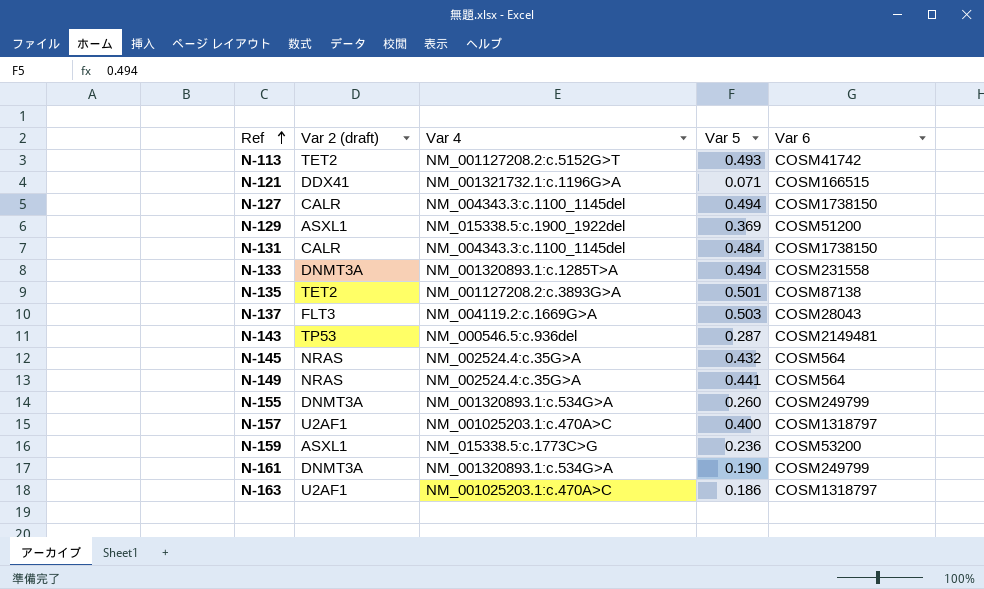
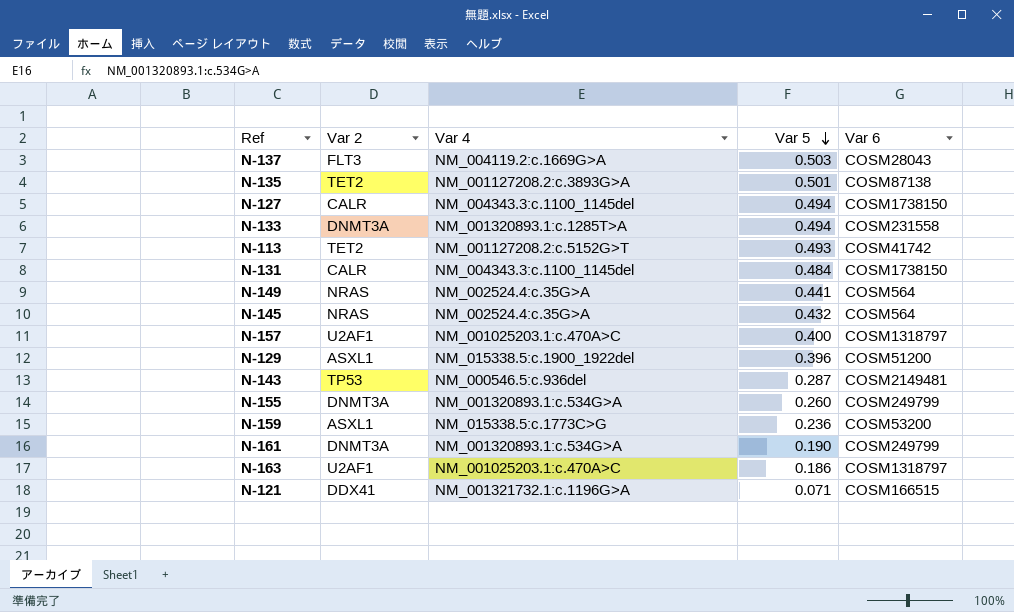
row order: Ref ascending -> Var 5 descending
column name: Var 2 (draft) -> Var 2
N-129 | Var 5: 0.369 -> 0.396

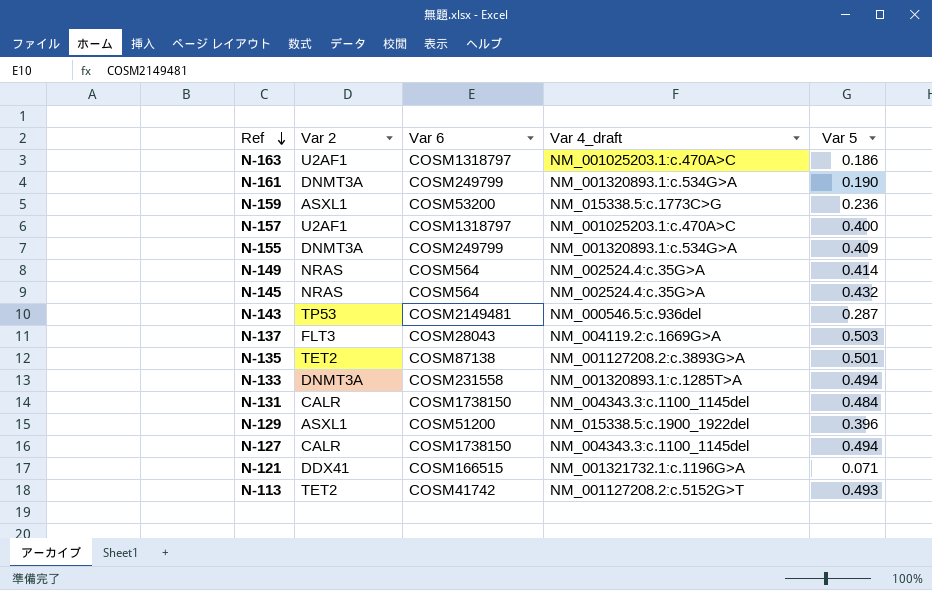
row order: Var 5 descending -> Ref descending
column Var 6 | position: 5 -> 3
column name: Var 4 -> Var 4_draft
N-155 | Var 5: 0.260 -> 0.409
N-149 | Var 5: 0.441 -> 0.414

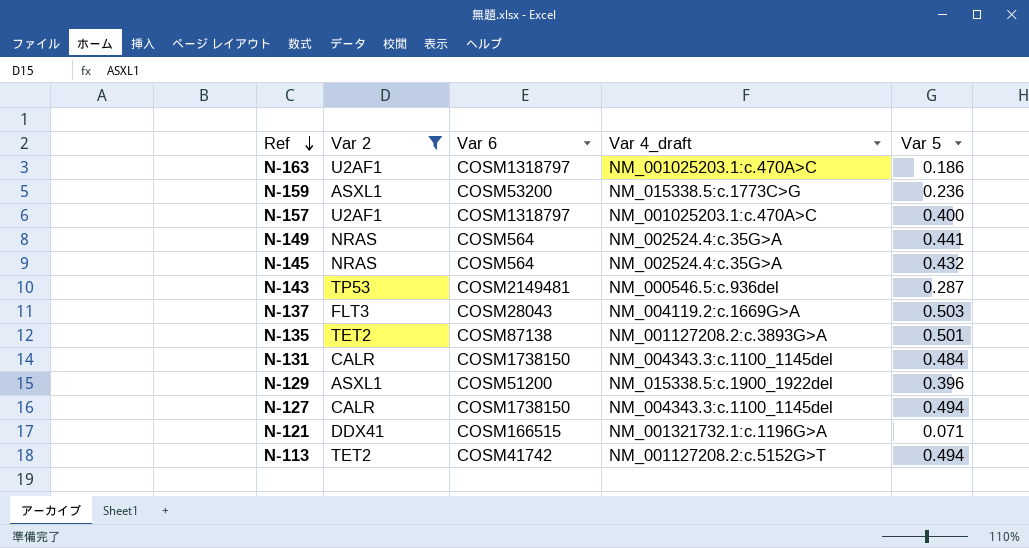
filter: none -> Var 2 != DNMT3A
N-149 | Var 5: 0.414 -> 0.441
N-113 | Var 5: 0.493 -> 0.494

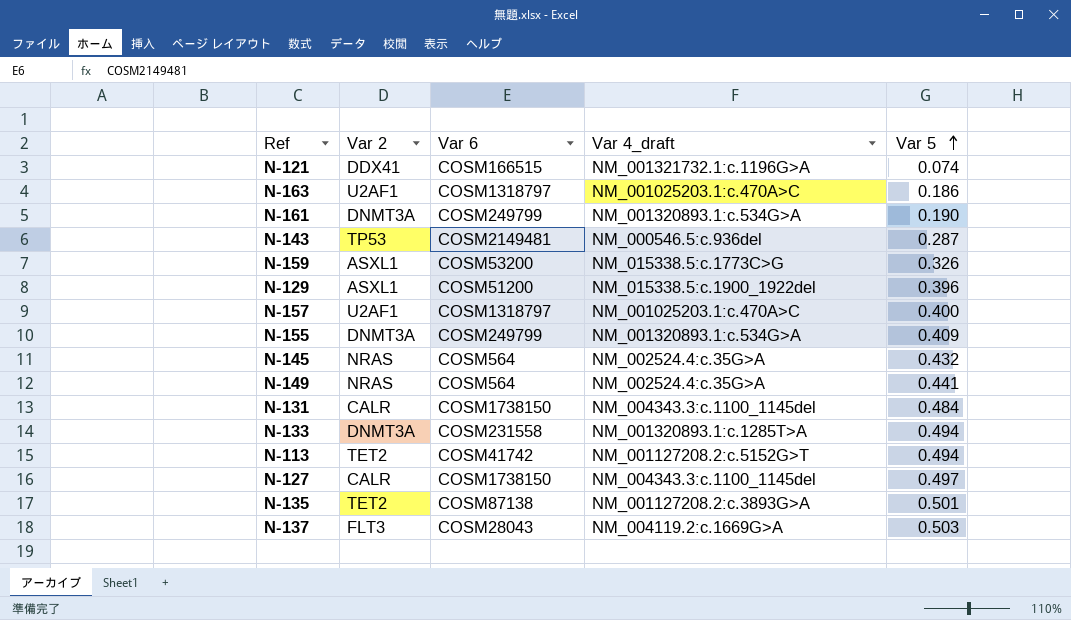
filter: Var 2 != DNMT3A -> none
row order: Ref descending -> Var 5 ascending
N-121 | Var 5: 0.071 -> 0.074
N-159 | Var 5: 0.236 -> 0.326
N-127 | Var 5: 0.494 -> 0.497

